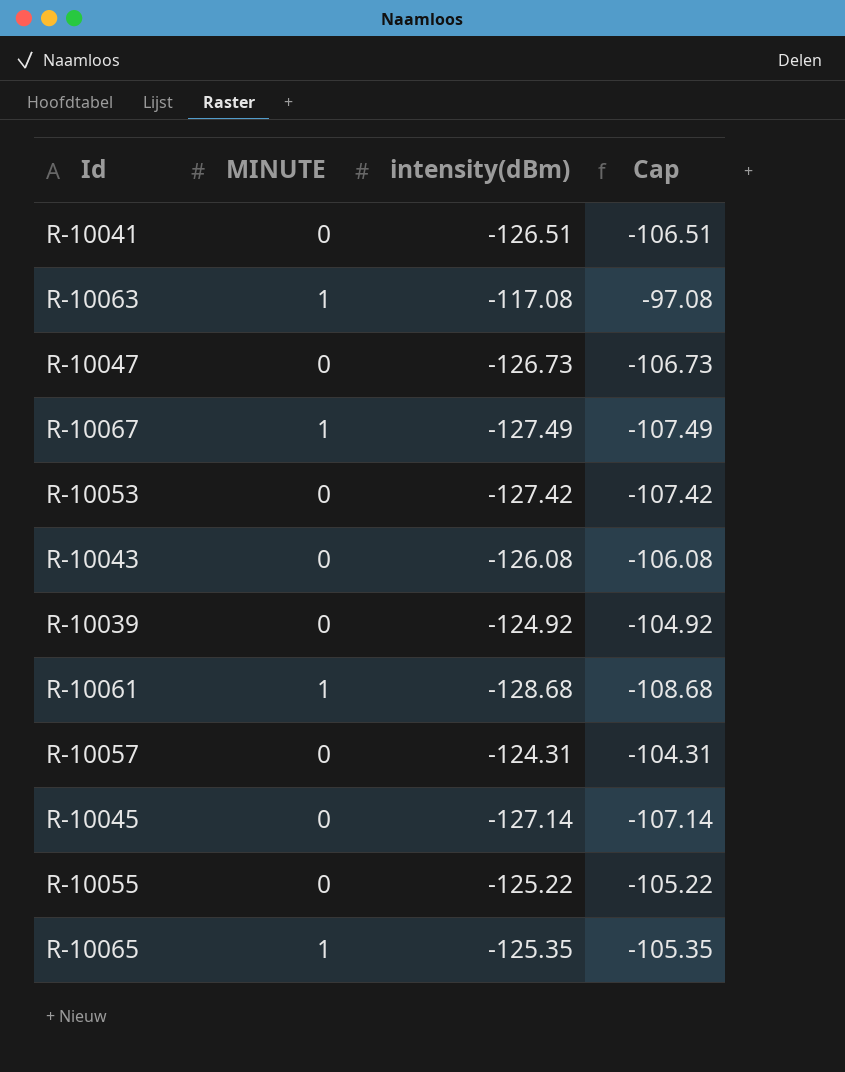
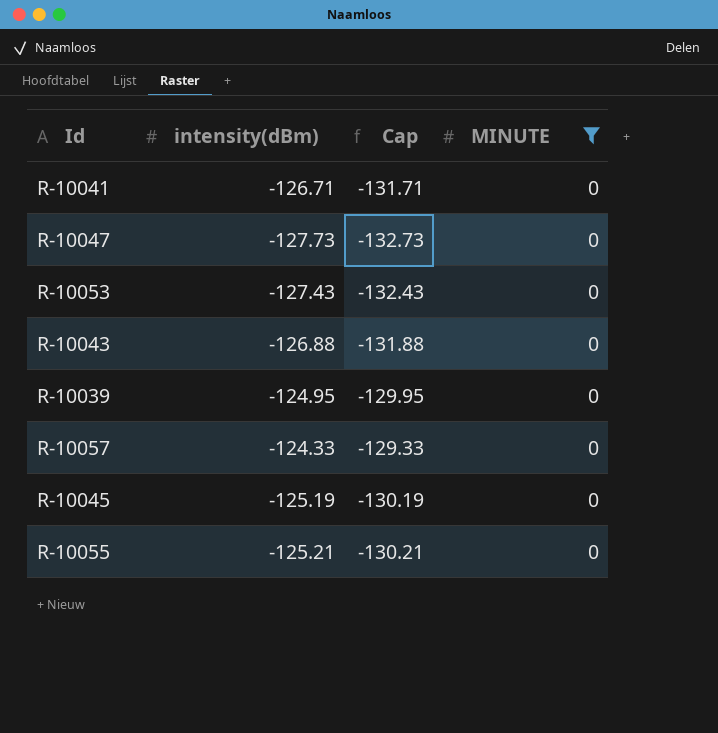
filter: none -> MINUTE = 0
column Cap | formula: [intensity(dBm)] + 20 -> [intensity(dBm)] - 5
column MINUTE | position: 2 -> 4
R-10041 | intensity(dBm): -126.51 -> -126.71
R-10047 | intensity(dBm): -126.73 -> -127.73
R-10053 | intensity(dBm): -127.42 -> -127.43
R-10043 | intensity(dBm): -126.08 -> -126.88
R-10039 | intensity(dBm): -124.92 -> -124.95
R-10057 | intensity(dBm): -124.31 -> -124.33
R-10045 | intensity(dBm): -127.14 -> -125.19
R-10055 | intensity(dBm): -125.22 -> -125.21

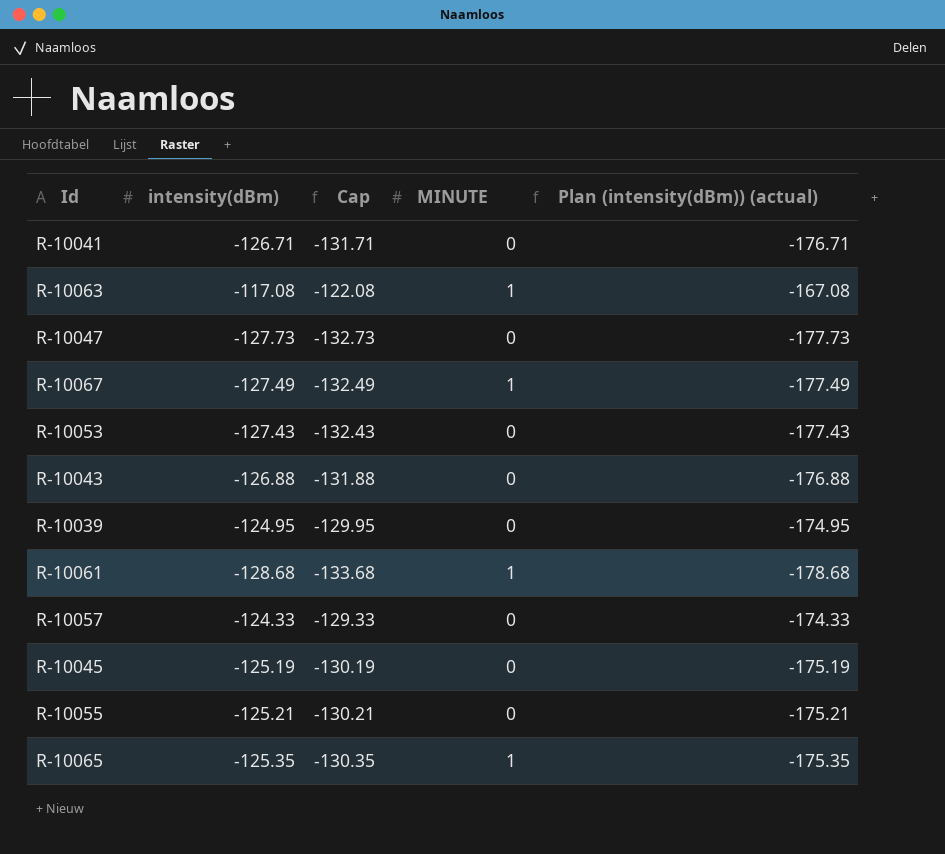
filter: MINUTE = 0 -> none
column Plan (intensity(dBm)) (actual) | formula: none -> [intensity(dBm)] - 50

